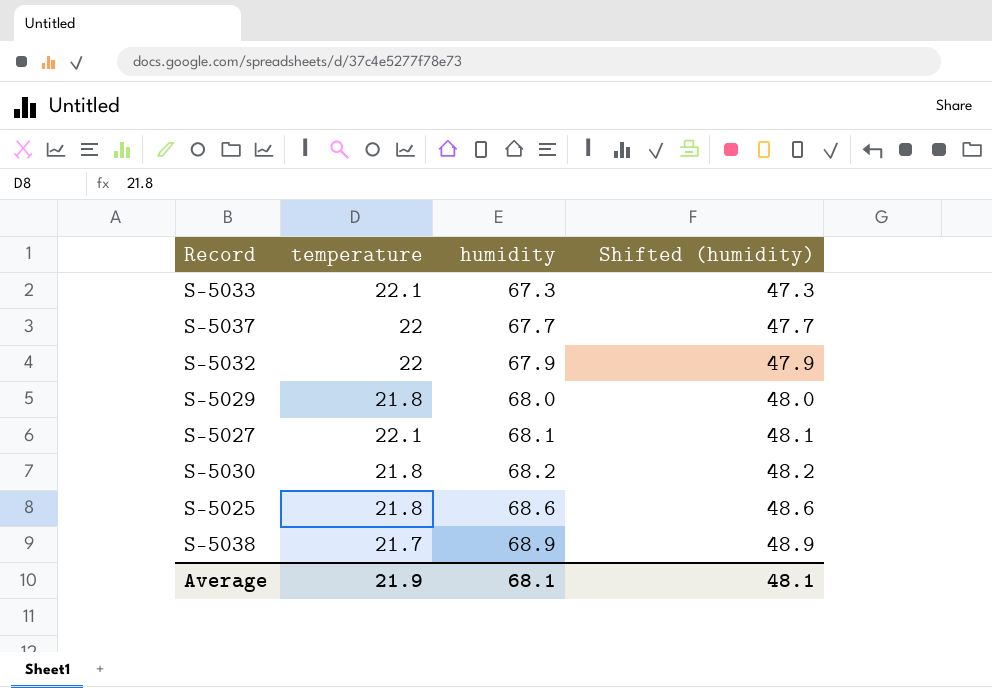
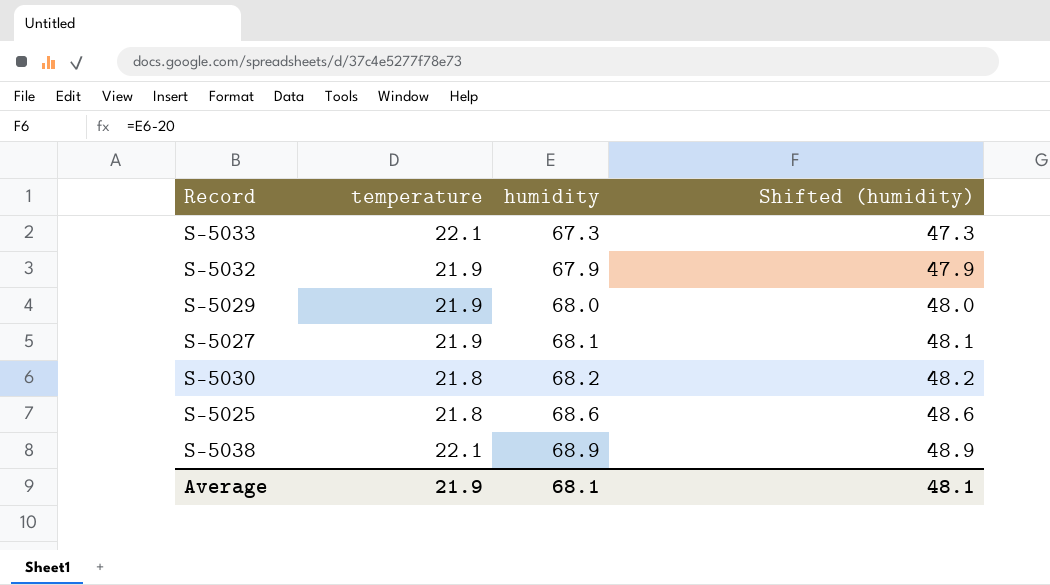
row S-5037: 22 | 67.7 | 47.7 -> none
S-5032 | temperature: 22 -> 21.9
S-5029 | temperature: 21.8 -> 21.9
S-5027 | temperature: 22.1 -> 21.9
S-5038 | temperature: 21.7 -> 22.1

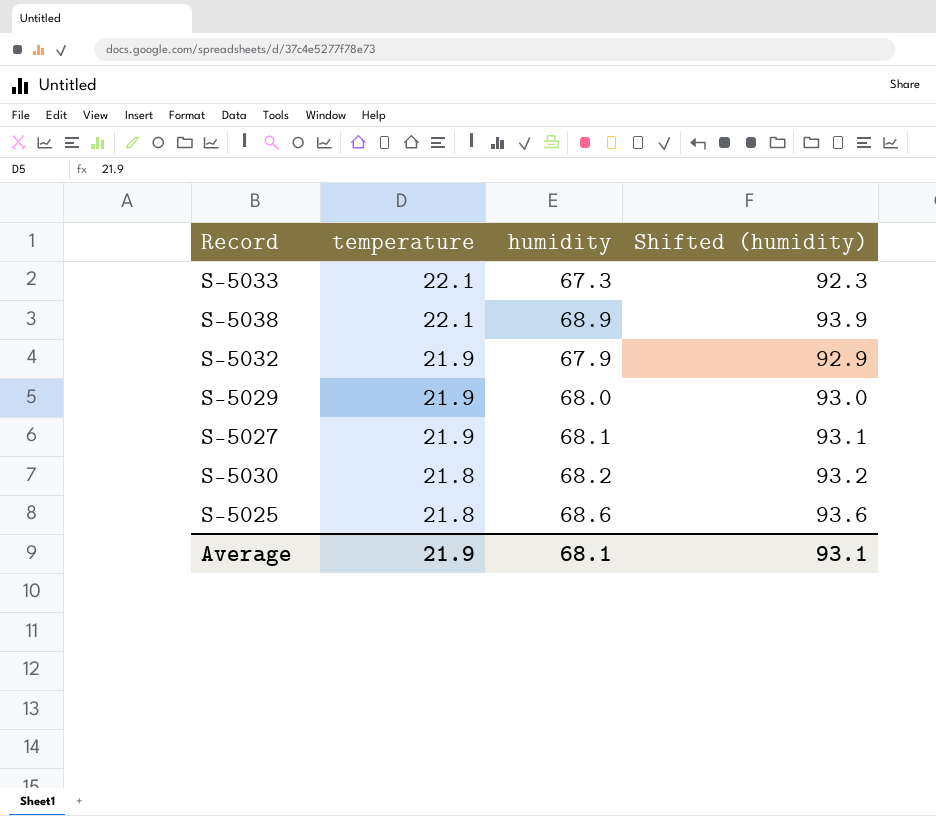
row order: humidity ascending -> temperature descending
column Shifted (humidity) | formula: [humidity] - 20 -> [humidity] + 25
Average | Shifted (humidity): 48.1 -> 93.1

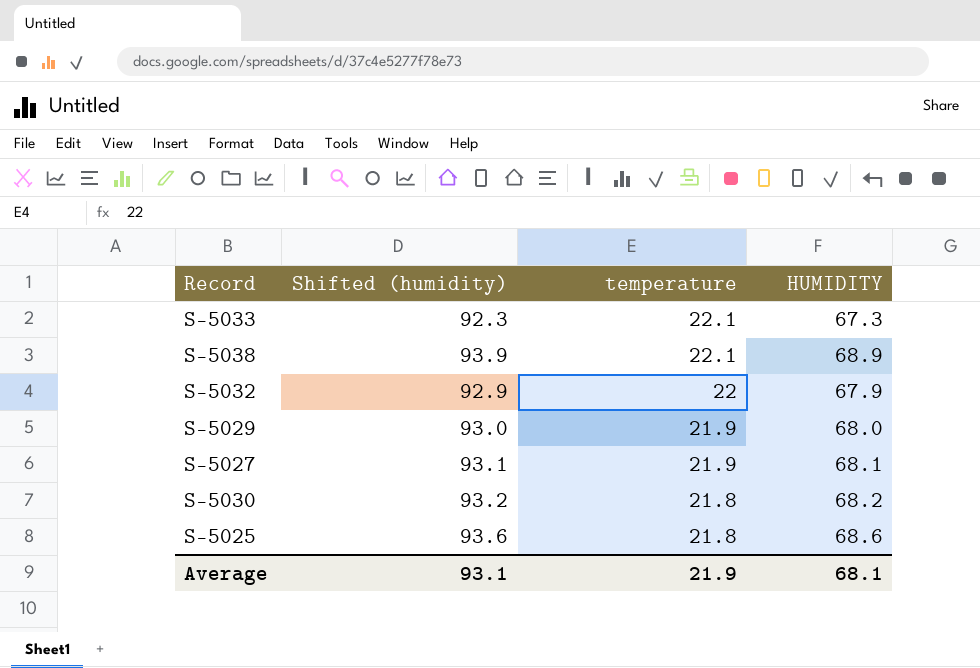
column Shifted (humidity) | position: 4 -> 2
column name: humidity -> HUMIDITY
S-5032 | temperature: 21.9 -> 22

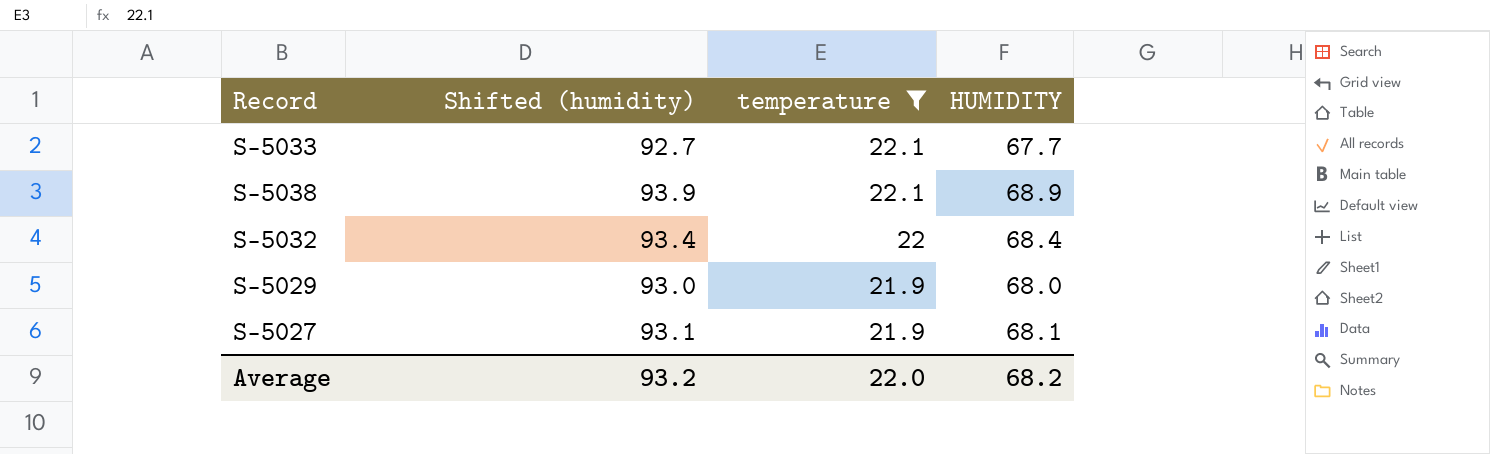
filter: none -> temperature != 21.8
S-5033 | Shifted (humidity): 92.3 -> 92.7
S-5033 | HUMIDITY: 67.3 -> 67.7
S-5032 | Shifted (humidity): 92.9 -> 93.4
S-5032 | HUMIDITY: 67.9 -> 68.4
Average | Shifted (humidity): 93.1 -> 93.2
Average | temperature: 21.9 -> 22.0
Average | HUMIDITY: 68.1 -> 68.2

